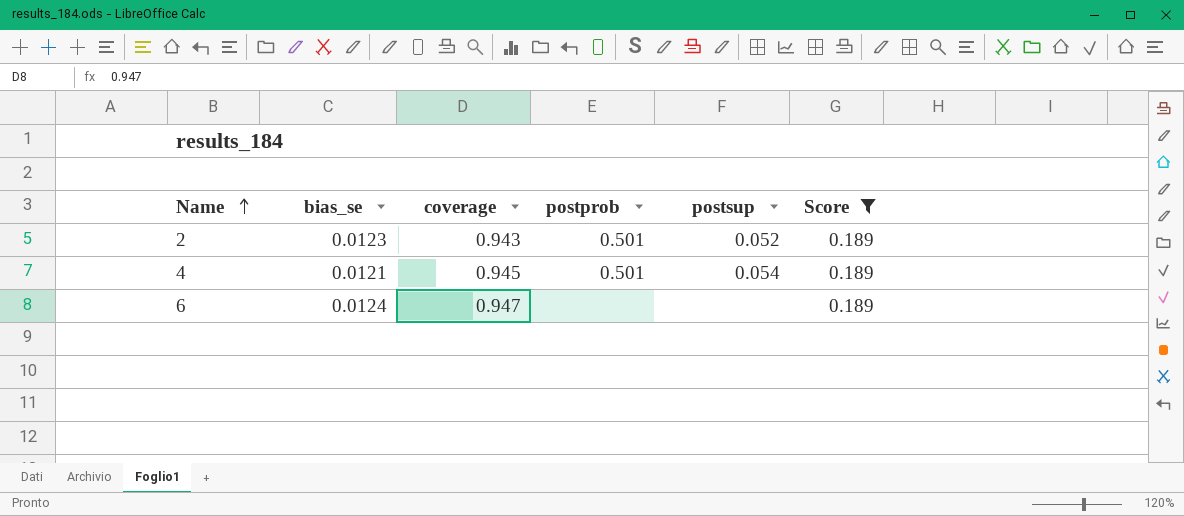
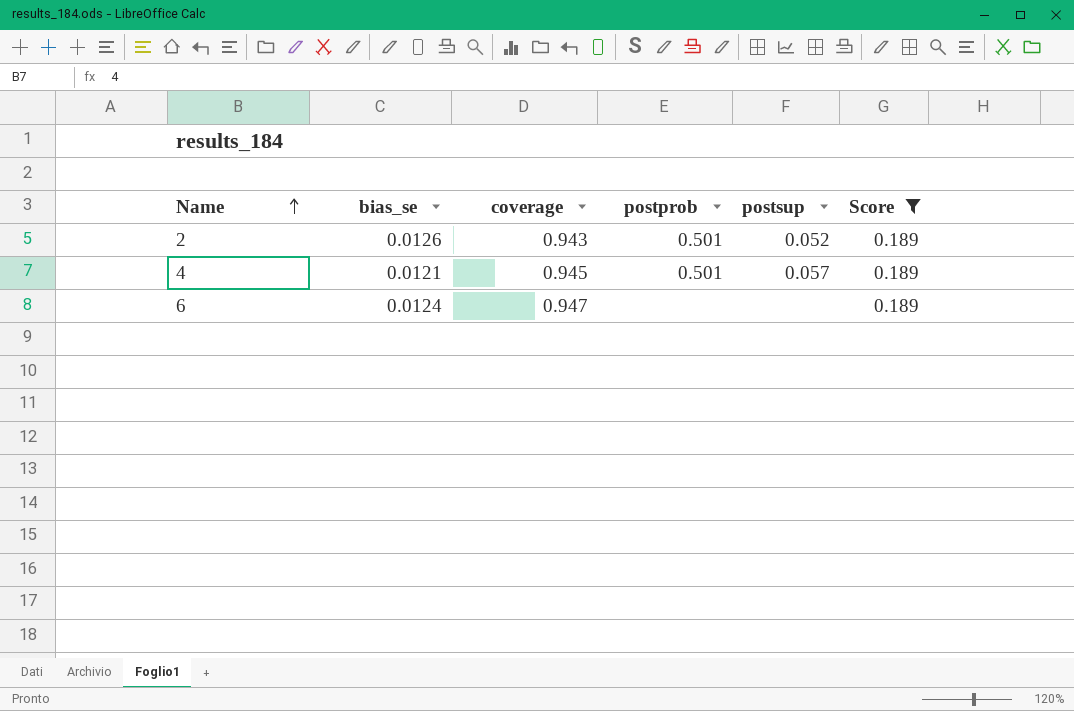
2 | bias_se: 0.0123 -> 0.0126
4 | postsup: 0.054 -> 0.057

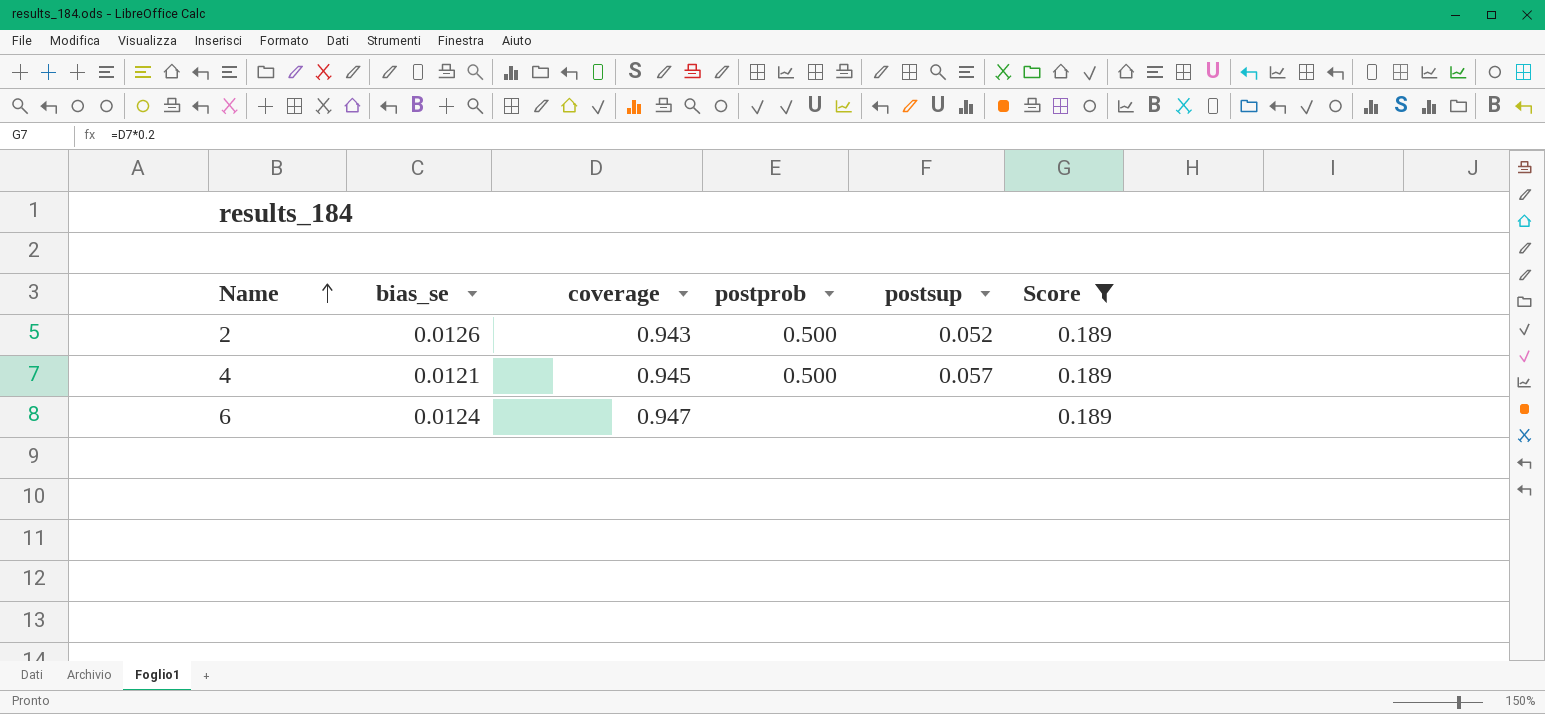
2 | postprob: 0.501 -> 0.500
4 | postprob: 0.501 -> 0.500

